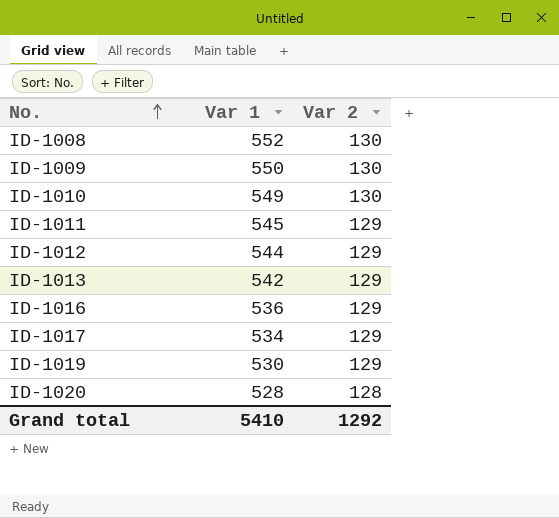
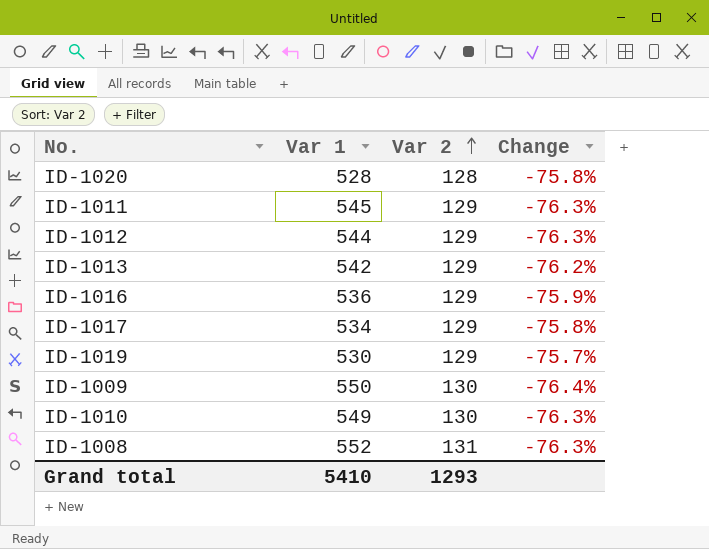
row order: No. ascending -> Var 2 ascending
column Change | formula: none -> ([Var 2] - [Var 1]) / [Var 1]
ID-1008 | Var 2: 130 -> 131
Grand total | Var 2: 1292 -> 1293

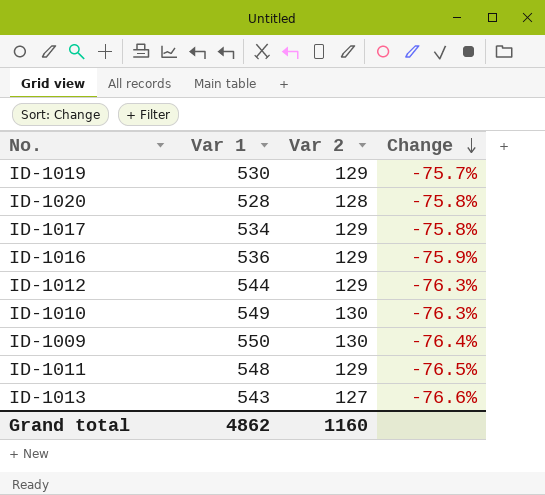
row order: Var 2 ascending -> Change descending
row ID-1008: 552 | 131 | -76.3% -> none
ID-1011 | Var 1: 545 -> 548
ID-1011 | Change: -76.3% -> -76.5%
ID-1013 | Var 1: 542 -> 543
ID-1013 | Var 2: 129 -> 127
ID-1013 | Change: -76.2% -> -76.6%
Grand total | Var 1: 5410 -> 4862
Grand total | Var 2: 1293 -> 1160

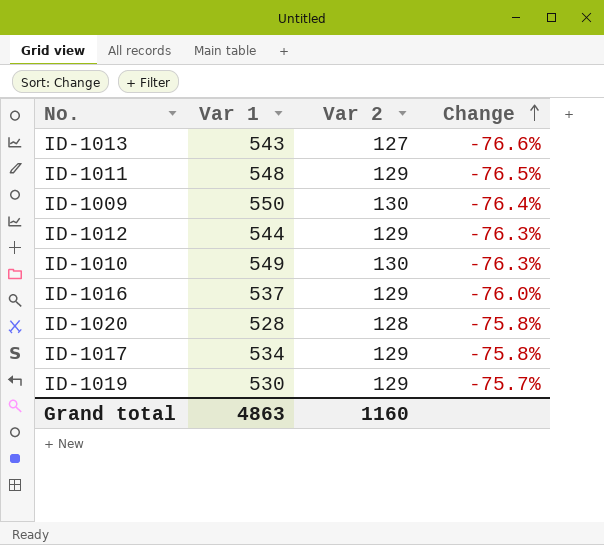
row order: Change descending -> Change ascending
ID-1016 | Var 1: 536 -> 537
ID-1016 | Change: -75.9% -> -76.0%
Grand total | Var 1: 4862 -> 4863

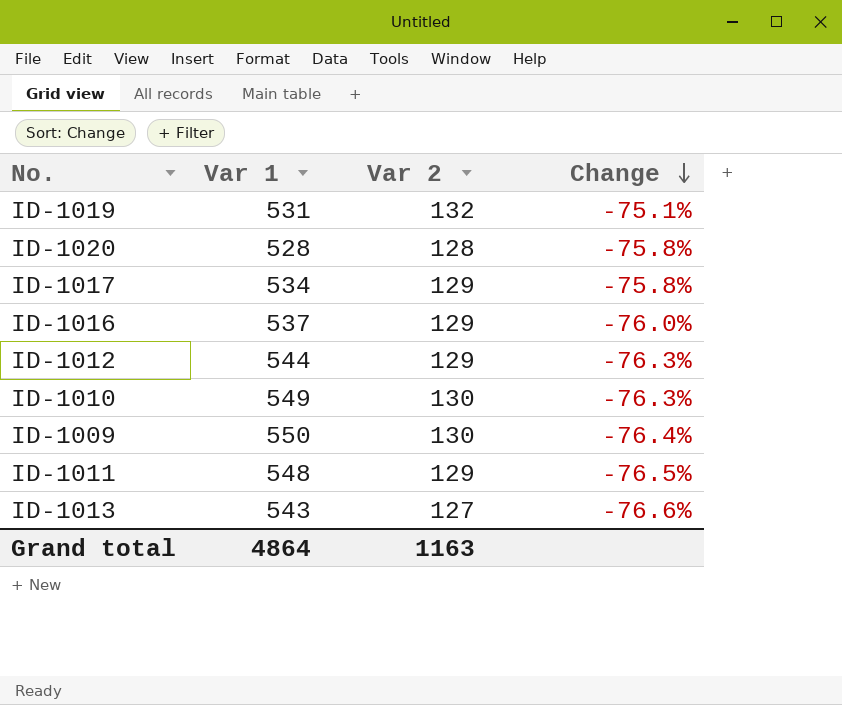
row order: Change ascending -> Change descending
ID-1019 | Var 1: 530 -> 531
ID-1019 | Var 2: 129 -> 132
ID-1019 | Change: -75.7% -> -75.1%
Grand total | Var 1: 4863 -> 4864
Grand total | Var 2: 1160 -> 1163

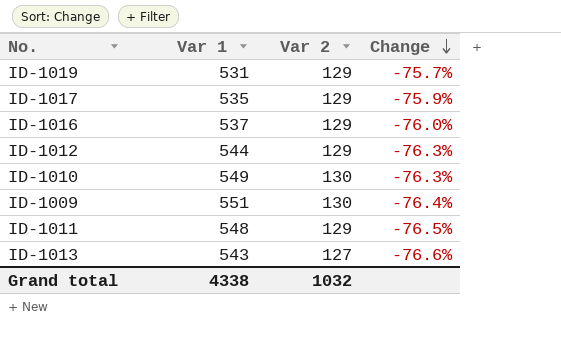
row ID-1020: 528 | 128 | -75.8% -> none
ID-1019 | Var 2: 132 -> 129
ID-1019 | Change: -75.1% -> -75.7%
ID-1017 | Var 1: 534 -> 535
ID-1017 | Change: -75.8% -> -75.9%
ID-1009 | Var 1: 550 -> 551
Grand total | Var 1: 4864 -> 4338
Grand total | Var 2: 1163 -> 1032

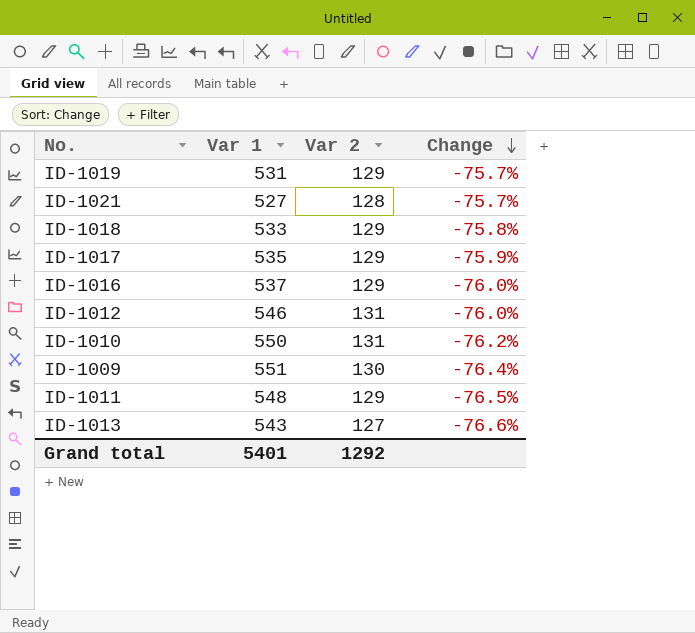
row ID-1021: none -> 527 | 128 | -75.7%
row ID-1018: none -> 533 | 129 | -75.8%
ID-1012 | Var 1: 544 -> 546
ID-1012 | Var 2: 129 -> 131
ID-1012 | Change: -76.3% -> -76.0%
ID-1010 | Var 1: 549 -> 550
ID-1010 | Var 2: 130 -> 131
ID-1010 | Change: -76.3% -> -76.2%
Grand total | Var 1: 4338 -> 5401
Grand total | Var 2: 1032 -> 1292

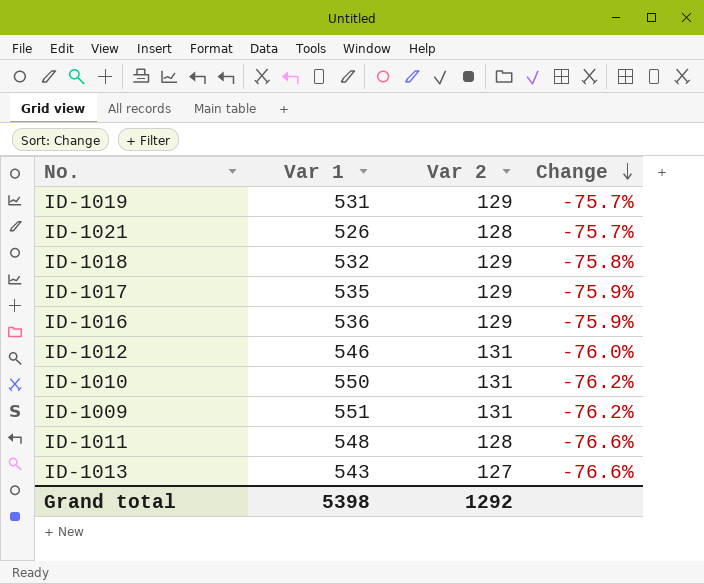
ID-1021 | Var 1: 527 -> 526
ID-1018 | Var 1: 533 -> 532
ID-1016 | Var 1: 537 -> 536
ID-1016 | Change: -76.0% -> -75.9%
ID-1009 | Var 2: 130 -> 131
ID-1009 | Change: -76.4% -> -76.2%
ID-1011 | Var 2: 129 -> 128
ID-1011 | Change: -76.5% -> -76.6%
Grand total | Var 1: 5401 -> 5398

